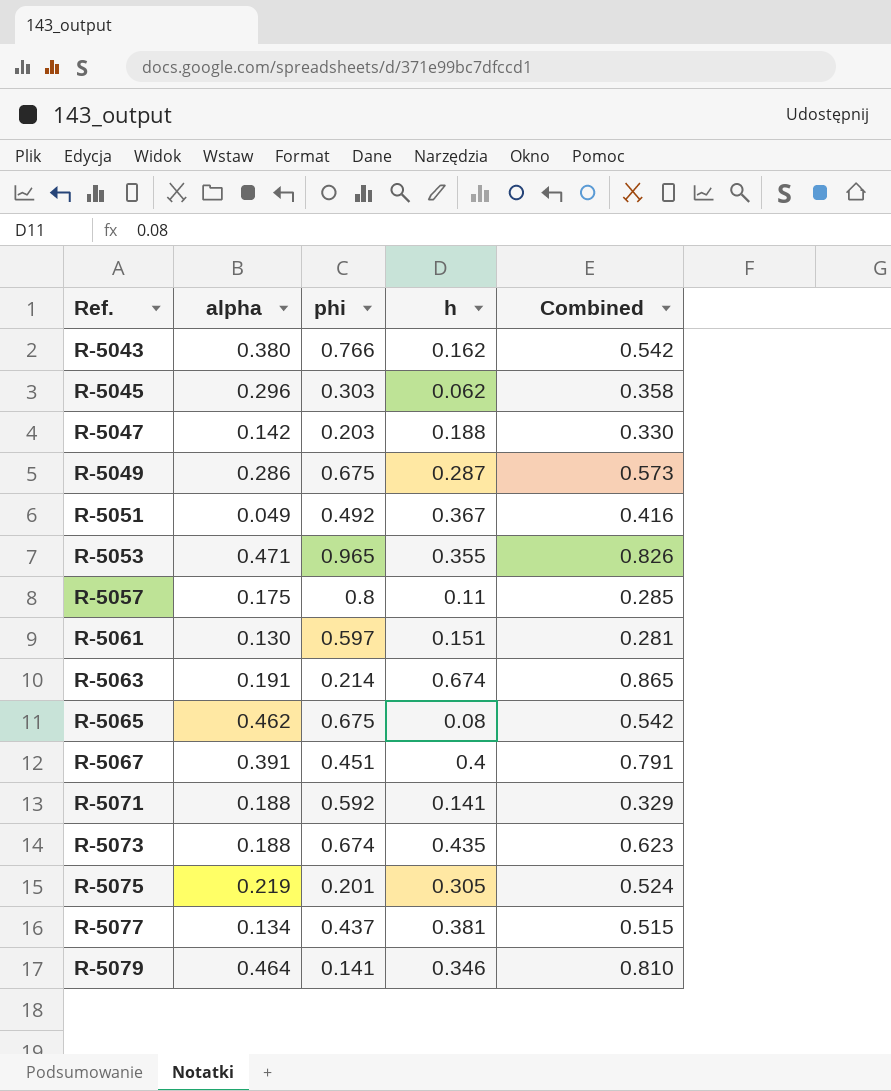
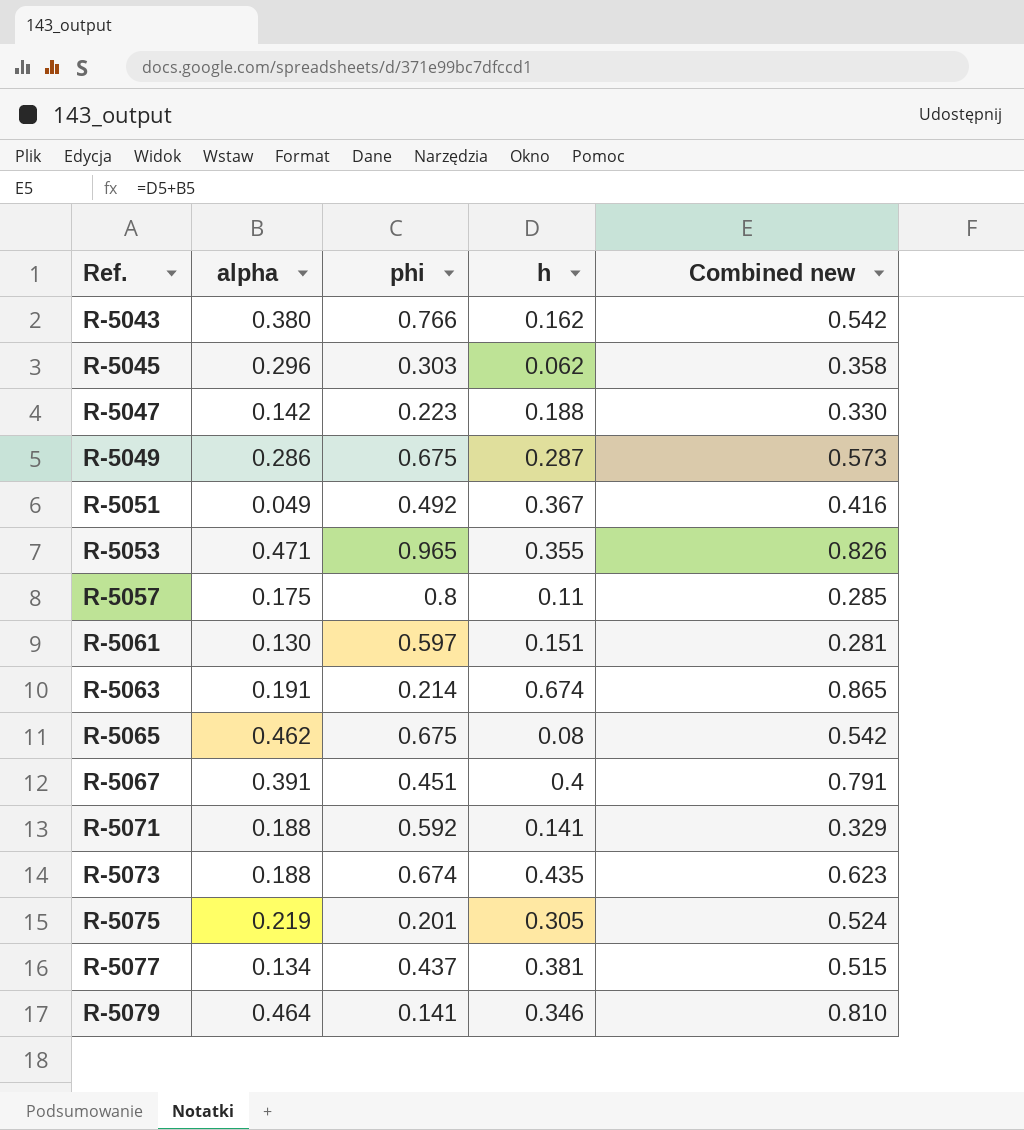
column name: Combined -> Combined new
R-5047 | phi: 0.203 -> 0.223

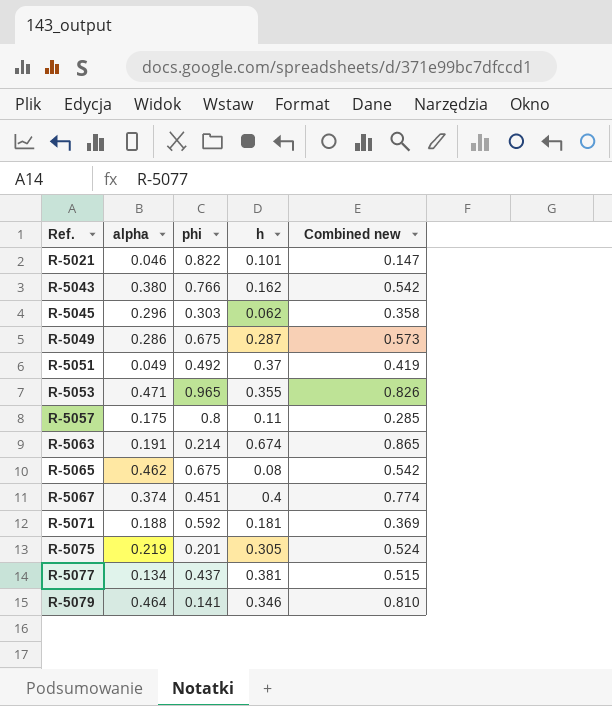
row R-5047: 0.142 | 0.223 | 0.188 | 0.330 -> none
row R-5061: 0.130 | 0.597 | 0.151 | 0.281 -> none
row R-5073: 0.188 | 0.674 | 0.435 | 0.623 -> none
row R-5021: none -> 0.046 | 0.822 | 0.101 | 0.147
R-5051 | h: 0.367 -> 0.37
R-5051 | Combined new: 0.416 -> 0.419
R-5067 | alpha: 0.391 -> 0.374
R-5067 | Combined new: 0.791 -> 0.774
R-5071 | h: 0.141 -> 0.181
R-5071 | Combined new: 0.329 -> 0.369

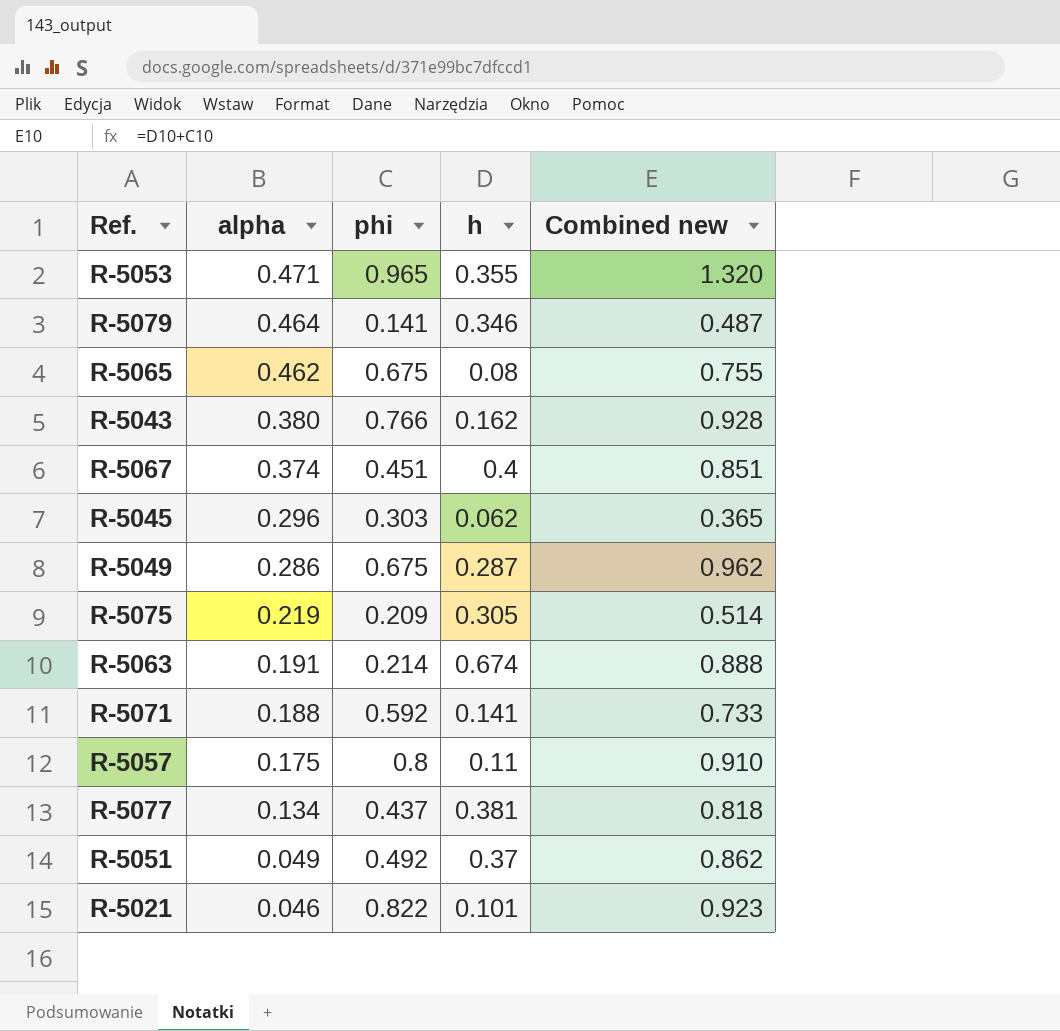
row order: Ref. ascending -> alpha descending
column Combined new | formula: [alpha] + [h] -> [phi] + [h]
R-5075 | phi: 0.201 -> 0.209
R-5071 | h: 0.181 -> 0.141

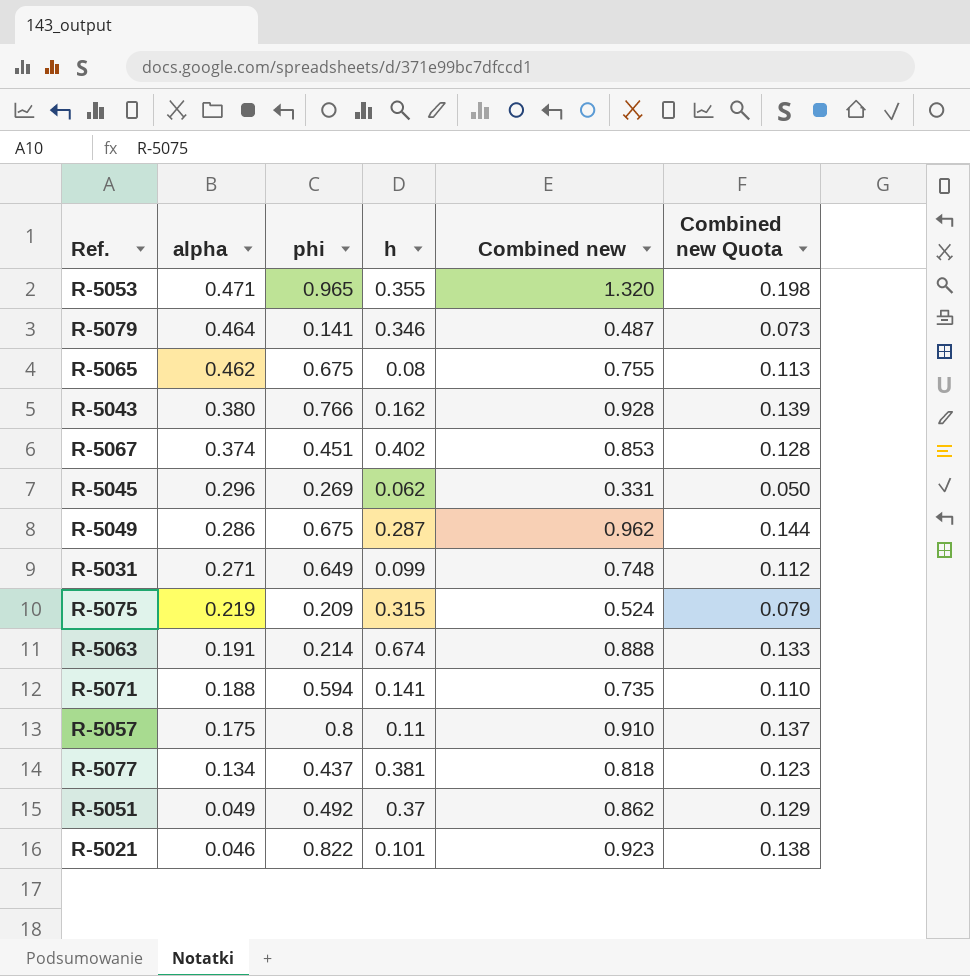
column Combined new Quota | formula: none -> [Combined new] * 0.15
R-5067 | h: 0.4 -> 0.402
R-5067 | Combined new: 0.851 -> 0.853
R-5045 | phi: 0.303 -> 0.269
R-5045 | Combined new: 0.365 -> 0.331
row R-5031: none -> 0.271 | 0.649 | 0.099 | 0.748 | 0.112
R-5075 | h: 0.305 -> 0.315
R-5075 | Combined new: 0.514 -> 0.524
R-5071 | phi: 0.592 -> 0.594
R-5071 | Combined new: 0.733 -> 0.735

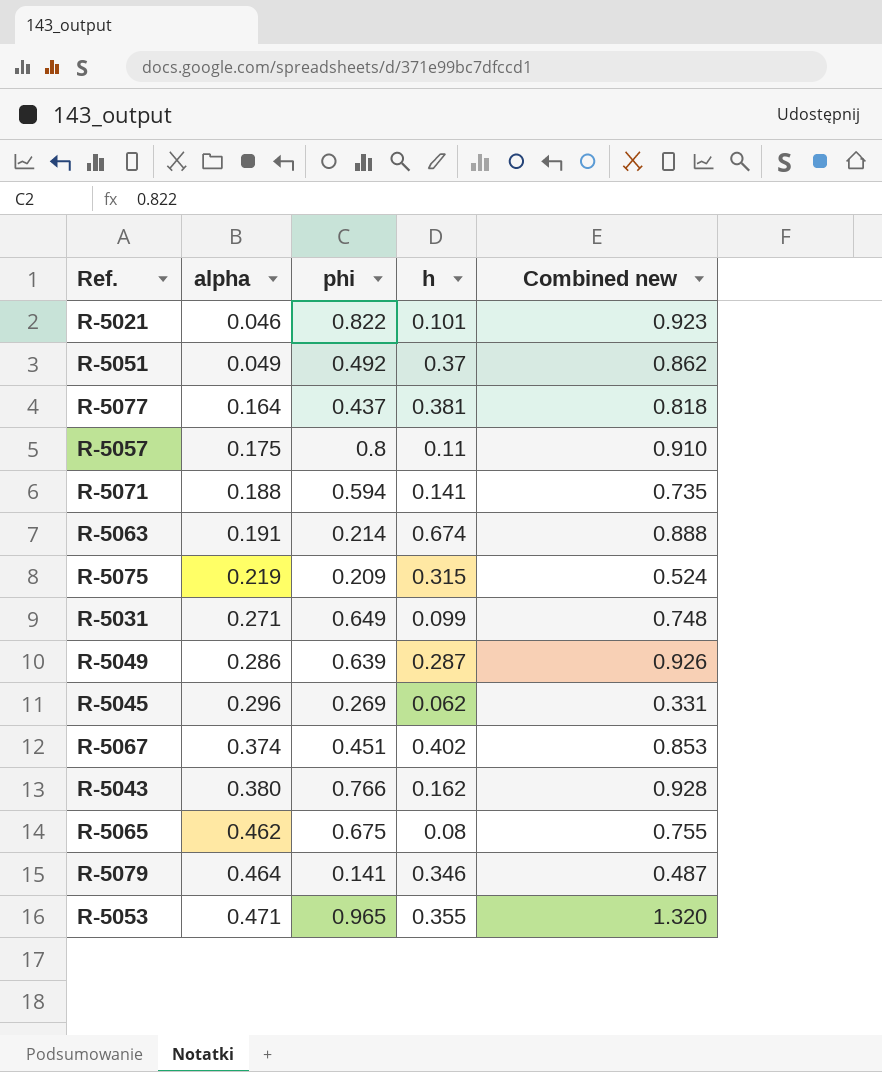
row order: alpha descending -> alpha ascending
column Combined new Quota | formula: [Combined new] * 0.15 -> none
R-5077 | alpha: 0.134 -> 0.164
R-5049 | phi: 0.675 -> 0.639
R-5049 | Combined new: 0.962 -> 0.926

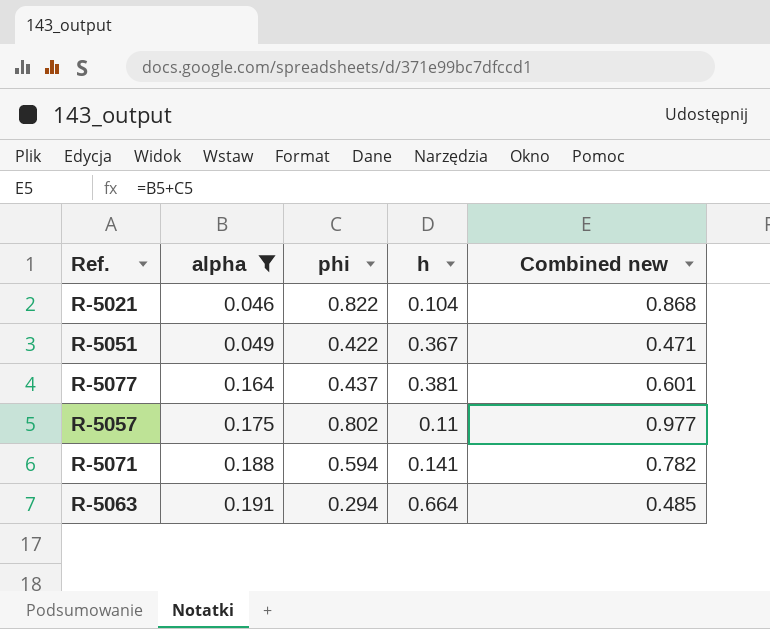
filter: none -> alpha <= 0.191
column Combined new | formula: [phi] + [h] -> [alpha] + [phi]
R-5021 | h: 0.101 -> 0.104
R-5051 | phi: 0.492 -> 0.422
R-5051 | h: 0.37 -> 0.367
R-5057 | phi: 0.8 -> 0.802
R-5063 | phi: 0.214 -> 0.294
R-5063 | h: 0.674 -> 0.664

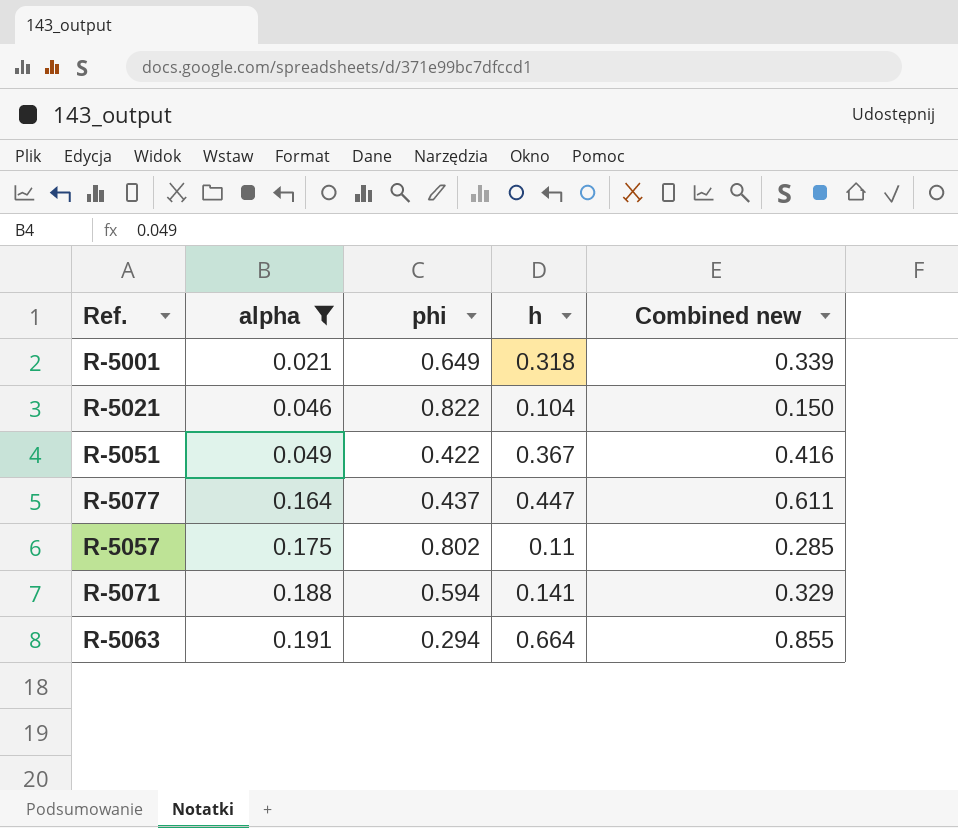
column Combined new | formula: [alpha] + [phi] -> [alpha] + [h]
row R-5001: none -> 0.021 | 0.649 | 0.318 | 0.339
R-5077 | h: 0.381 -> 0.447

